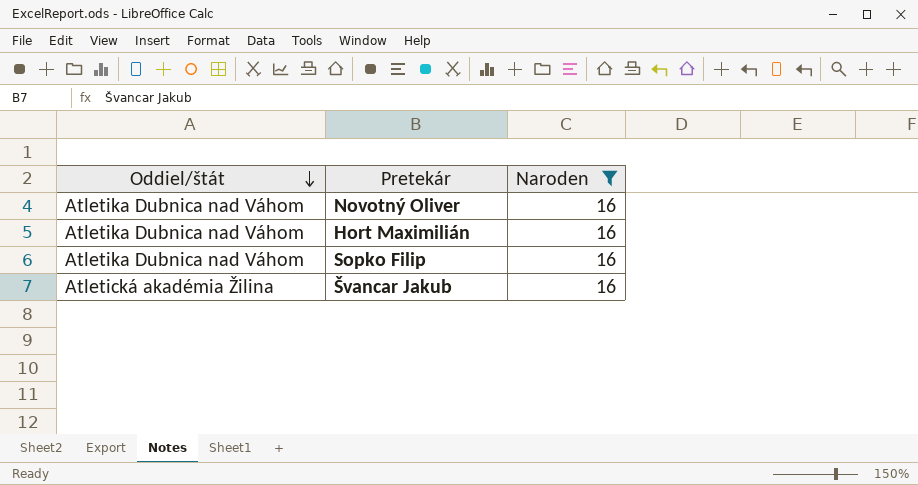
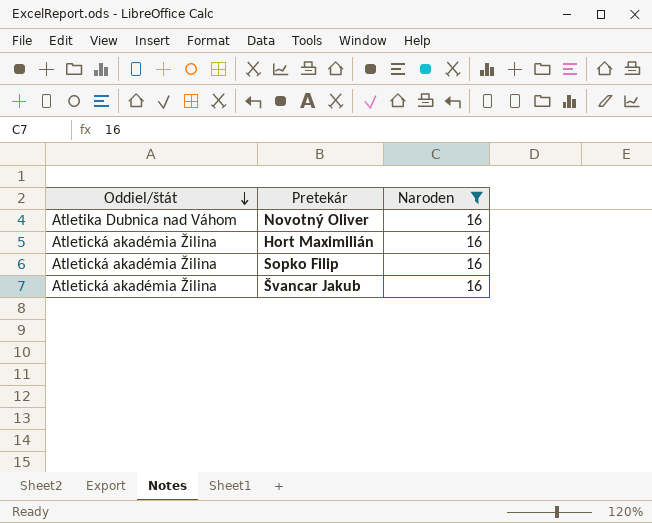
Hort Maximilián | Oddiel/štát: Atletika Dubnica nad Váhom -> Atletická akadémia Žilina
Sopko Filip | Oddiel/štát: Atletika Dubnica nad Váhom -> Atletická akadémia Žilina

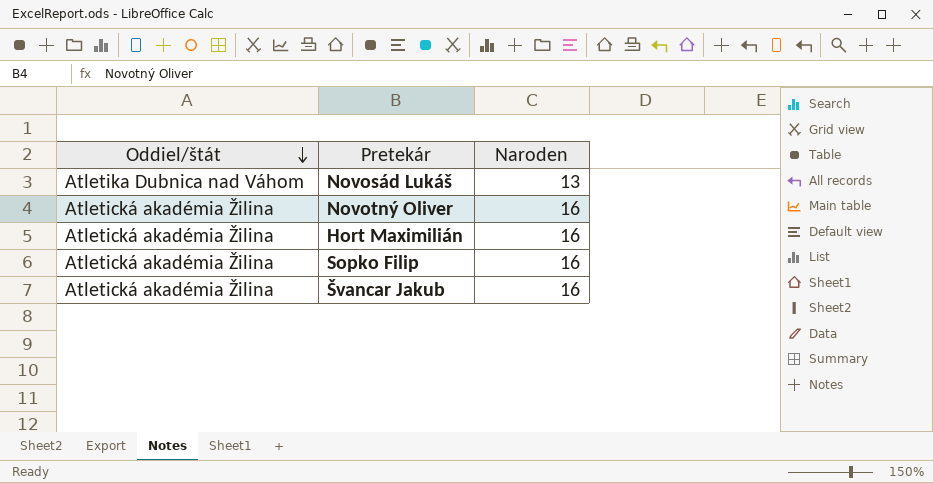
filter: Naroden = 16 -> none
Novotný Oliver | Oddiel/štát: Atletika Dubnica nad Váhom -> Atletická akadémia Žilina

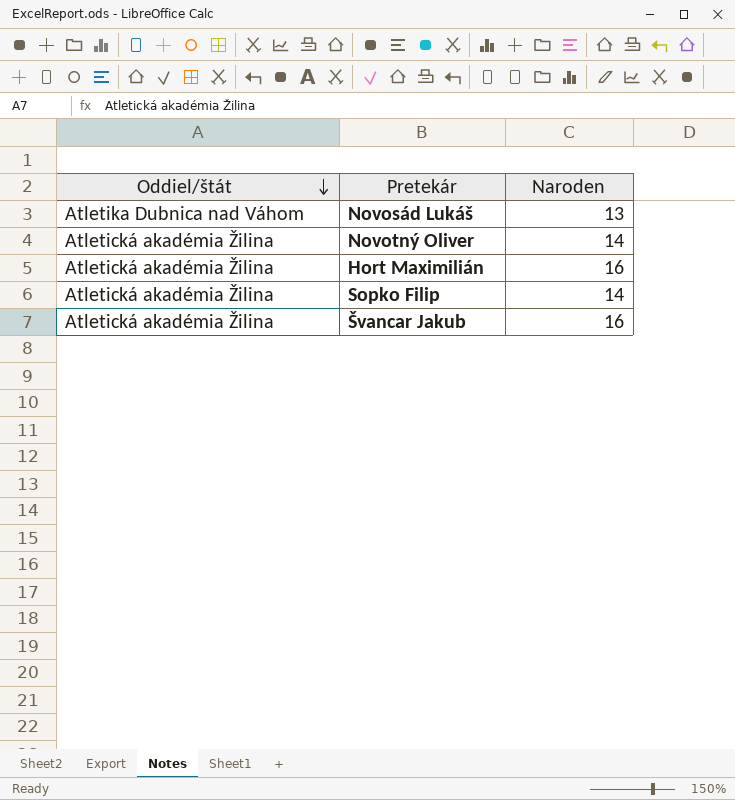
Novotný Oliver | Naroden: 16 -> 14
Sopko Filip | Naroden: 16 -> 14

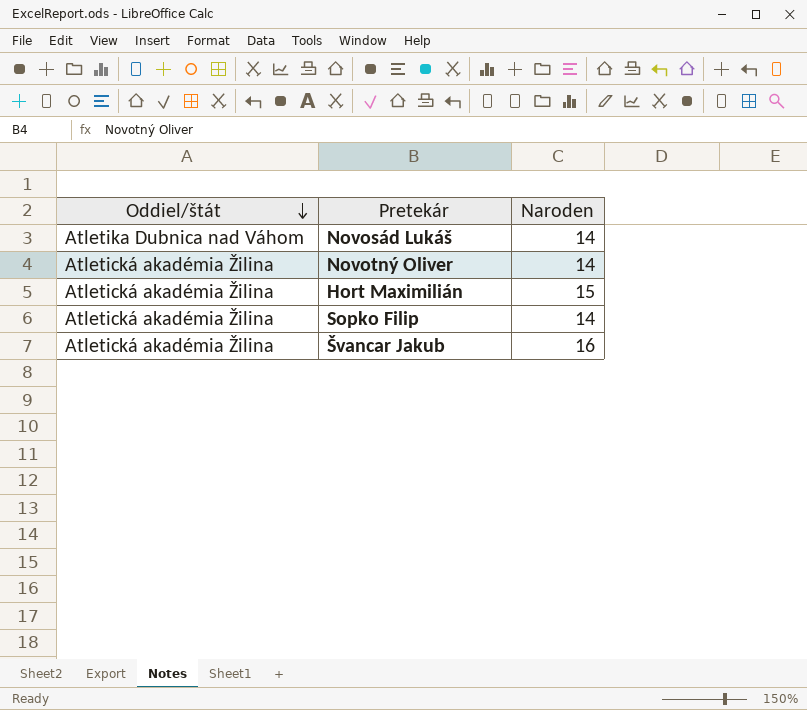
Novosád Lukáš | Naroden: 13 -> 14
Hort Maximilián | Naroden: 16 -> 15

